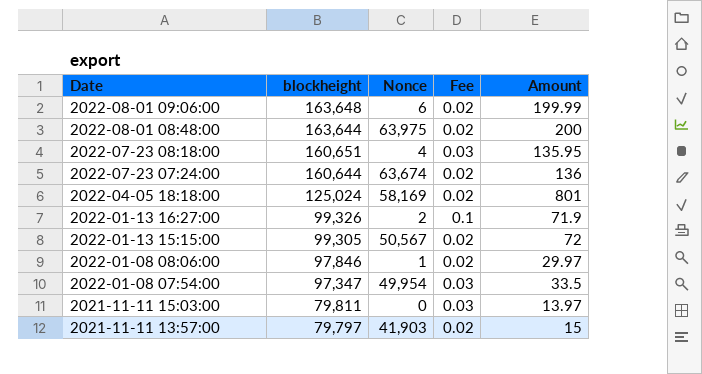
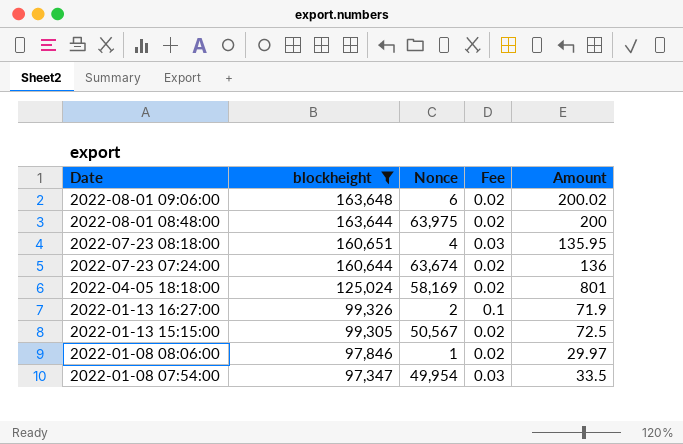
filter: none -> blockheight >= 97,347
2022-08-01 09:06:00 | Amount: 199.99 -> 200.02
2022-01-13 15:15:00 | Amount: 72 -> 72.5

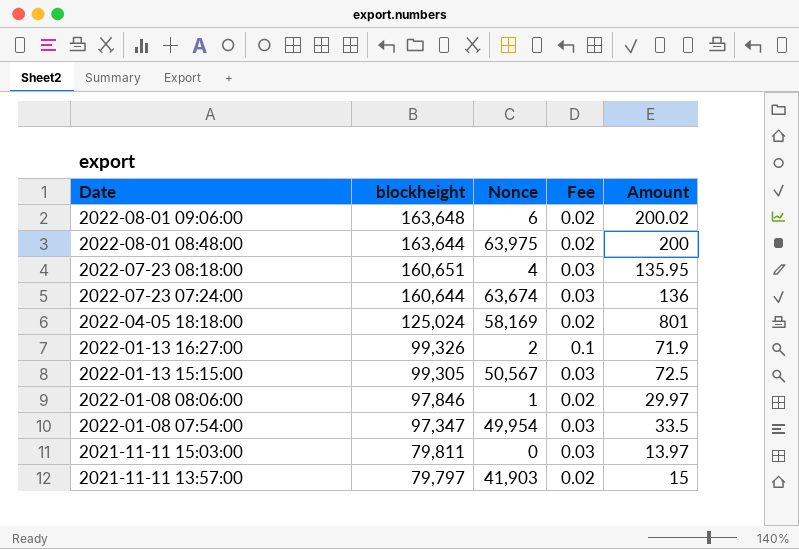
filter: blockheight >= 97,347 -> none
2022-07-23 07:24:00 | Fee: 0.02 -> 0.03
2022-01-13 15:15:00 | Fee: 0.02 -> 0.03

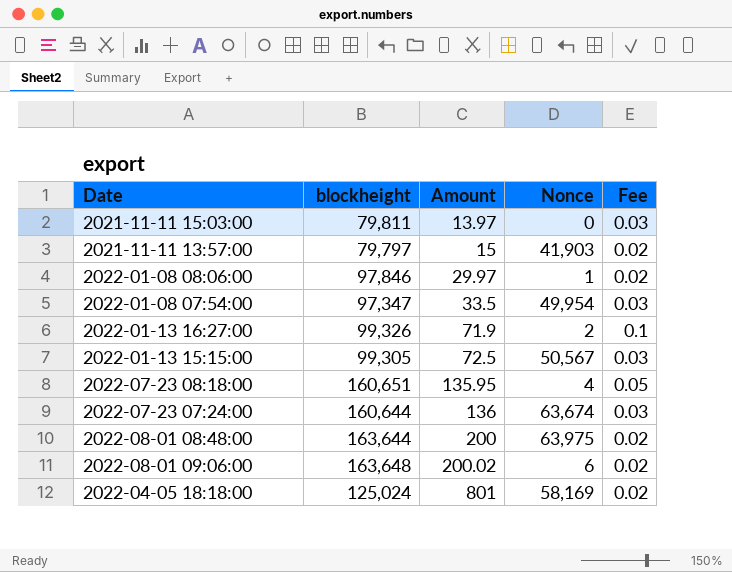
row order: Date descending -> Amount ascending
column Amount | position: 5 -> 3
2022-07-23 08:18:00 | Fee: 0.03 -> 0.05

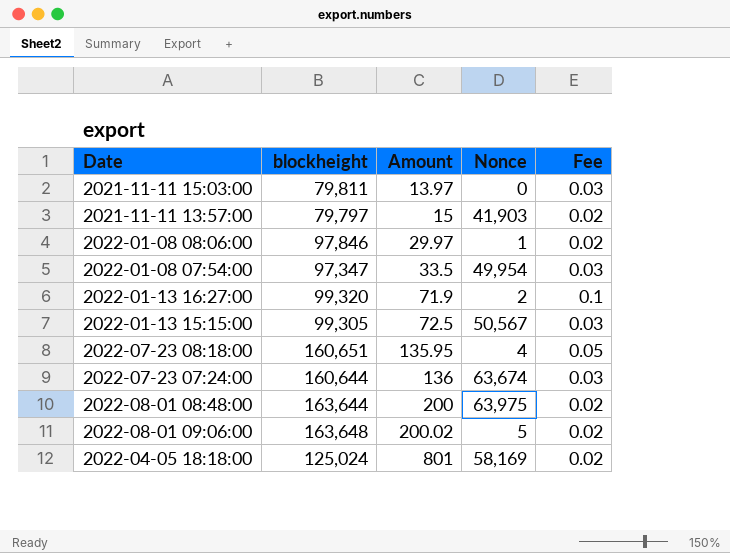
2022-01-13 16:27:00 | blockheight: 99,326 -> 99,320
2022-08-01 09:06:00 | Nonce: 6 -> 5

